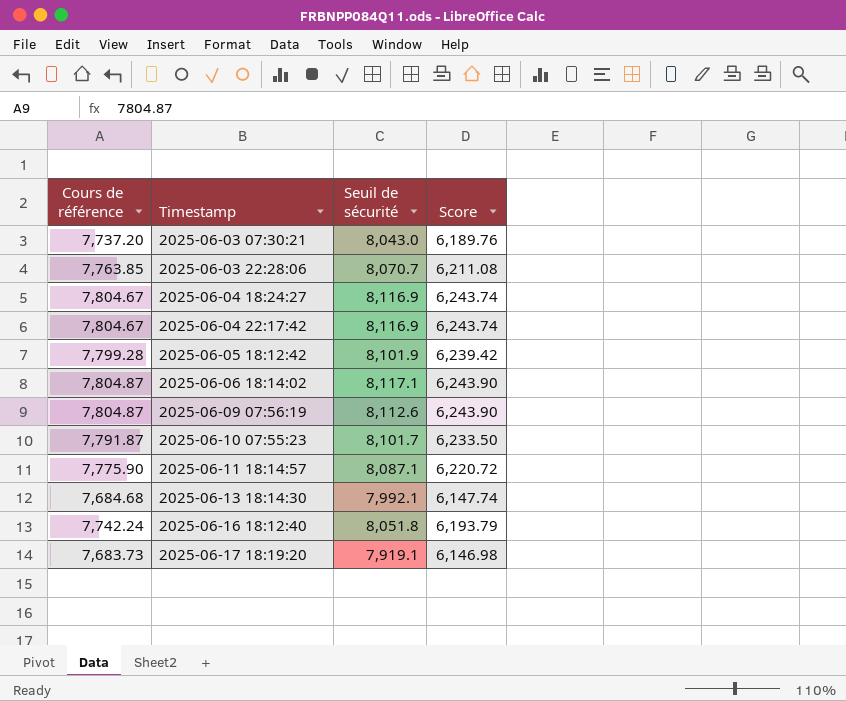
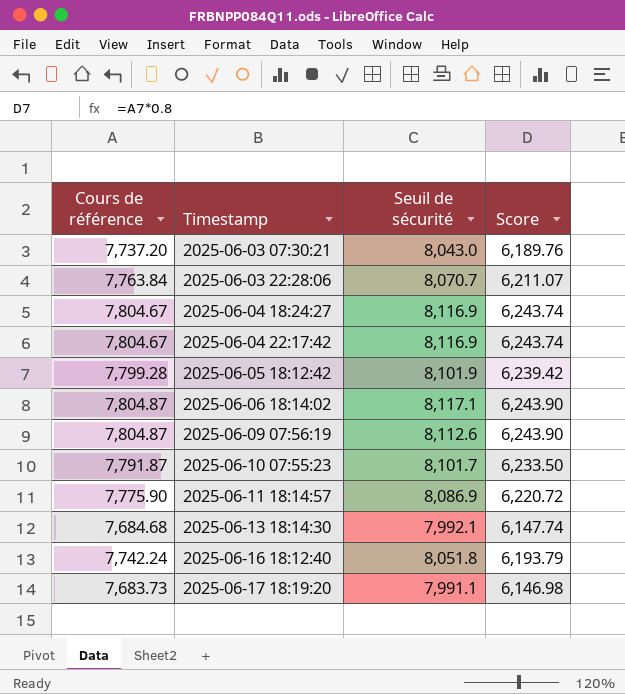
2025-06-03 22:28:06 | Cours de référence: 7,763.85 -> 7,763.84
2025-06-03 22:28:06 | Score: 6,211.08 -> 6,211.07
2025-06-11 18:14:57 | Seuil de sécurité: 8,087.1 -> 8,086.9
2025-06-17 18:19:20 | Seuil de sécurité: 7,919.1 -> 7,991.1

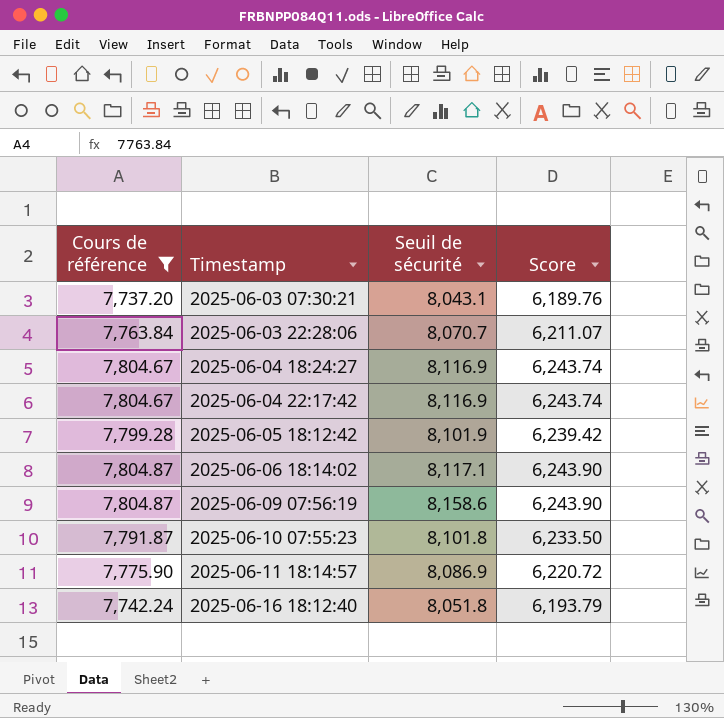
filter: none -> Cours de référence >= 7,737.20
2025-06-03 07:30:21 | Seuil de sécurité: 8,043.0 -> 8,043.1
2025-06-09 07:56:19 | Seuil de sécurité: 8,112.6 -> 8,158.6
2025-06-10 07:55:23 | Seuil de sécurité: 8,101.7 -> 8,101.8

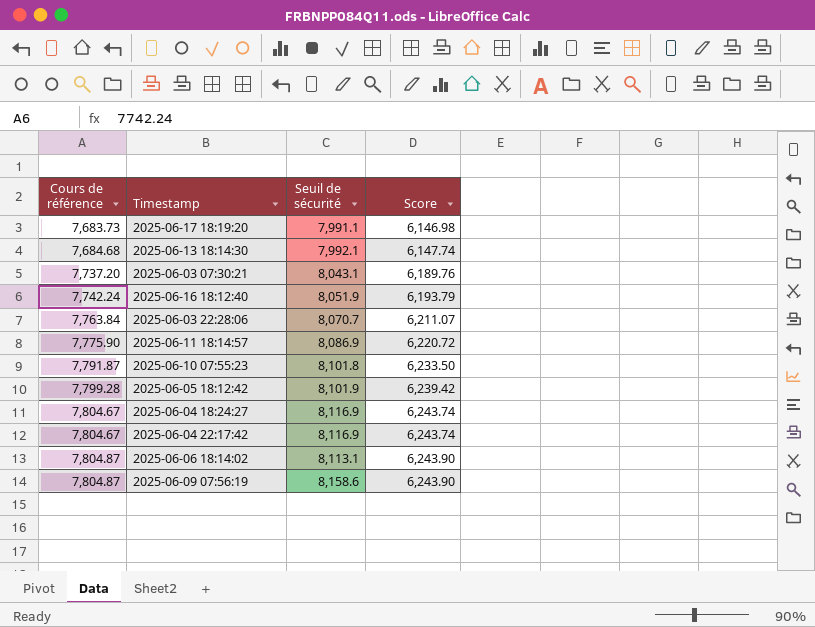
filter: Cours de référence >= 7,737.20 -> none
row order: Timestamp ascending -> Cours de référence ascending
2025-06-16 18:12:40 | Seuil de sécurité: 8,051.8 -> 8,051.9
2025-06-06 18:14:02 | Seuil de sécurité: 8,117.1 -> 8,113.1

